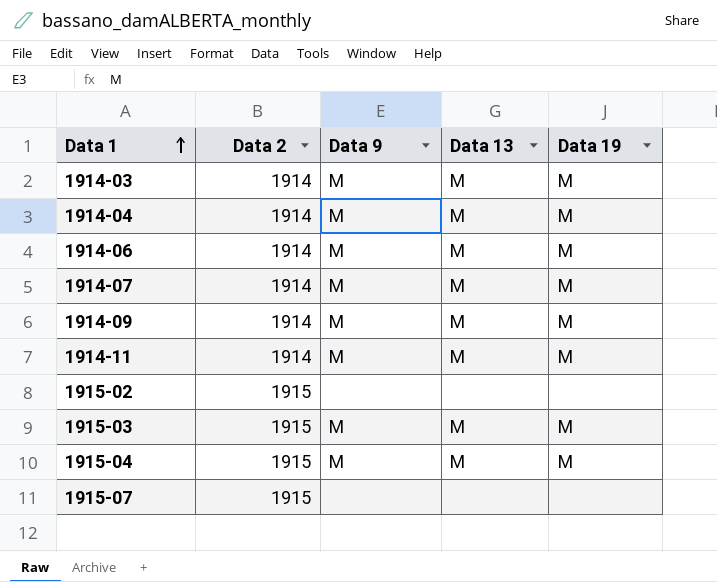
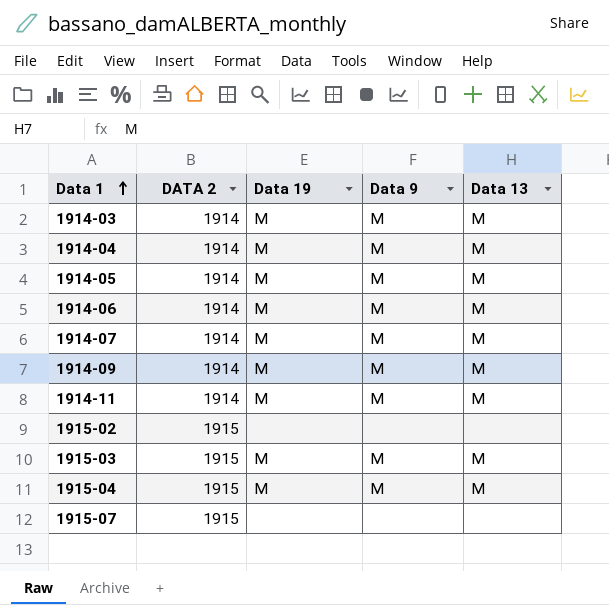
column name: Data 2 -> DATA 2
column Data 19 | position: 5 -> 3
row 1914-05: none -> 1914 | M | M | M

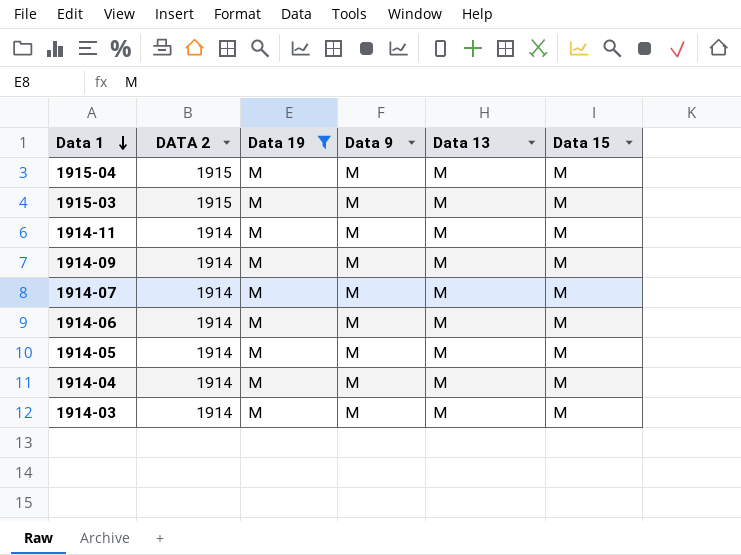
filter: none -> Data 19 = M
row order: Data 1 ascending -> Data 1 descending
column Data 15 | position: none -> 6

